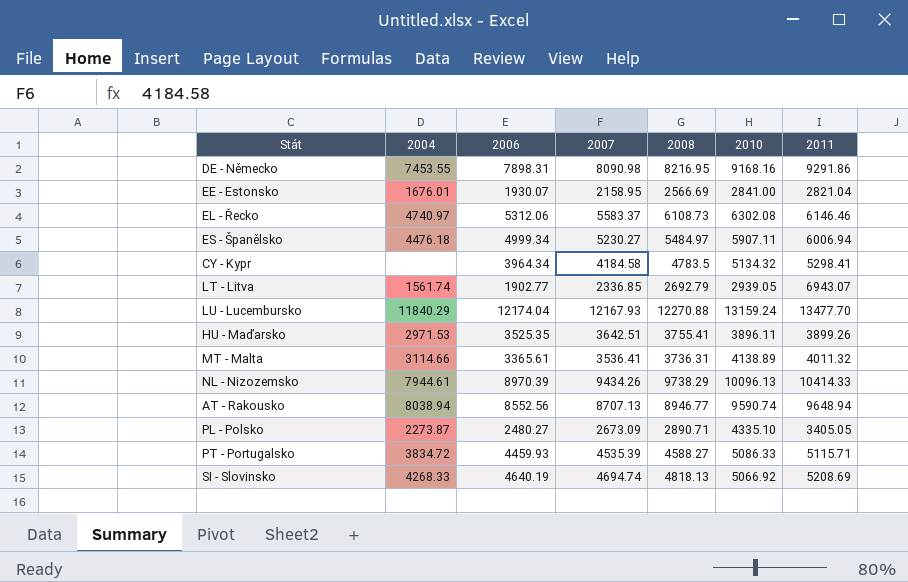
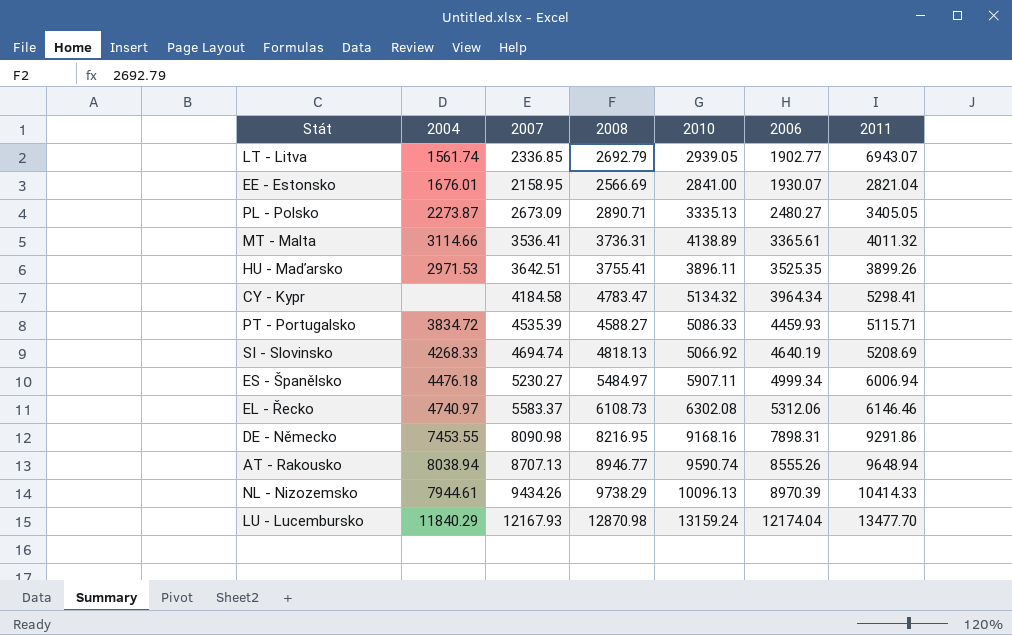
row order: none -> 2006 ascending
column 2006 | position: 3 -> 6
PL - Polsko | 2010: 4335.10 -> 3335.13
CY - Kypr | 2008: 4783.5 -> 4783.47
AT - Rakousko | 2006: 8552.56 -> 8555.26
LU - Lucembursko | 2008: 12270.88 -> 12870.98

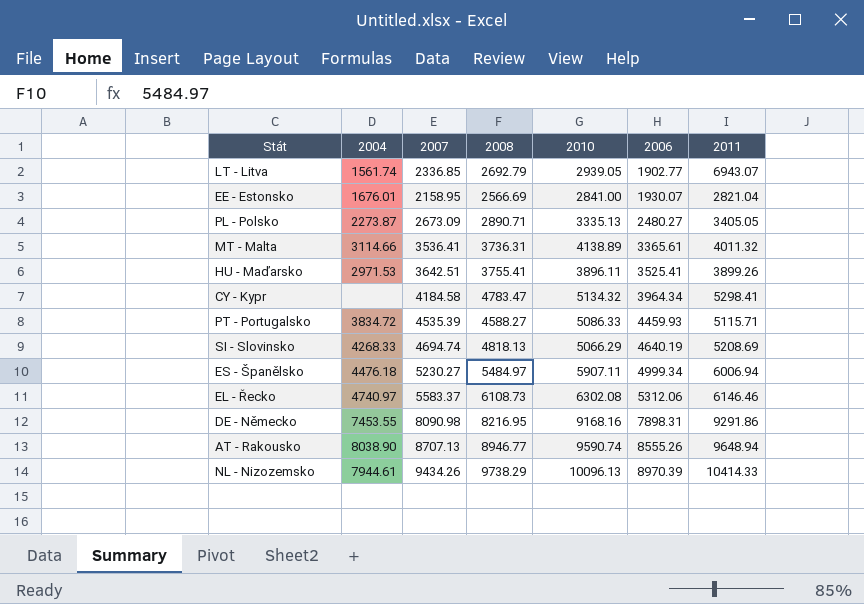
row LU - Lucembursko: 11840.29 | 12167.93 | 12870.98 | 13159.24 | 12174.04 | 13477.70 -> none
HU - Maďarsko | 2006: 3525.35 -> 3525.41
SI - Slovinsko | 2010: 5066.92 -> 5066.29
AT - Rakousko | 2004: 8038.94 -> 8038.90

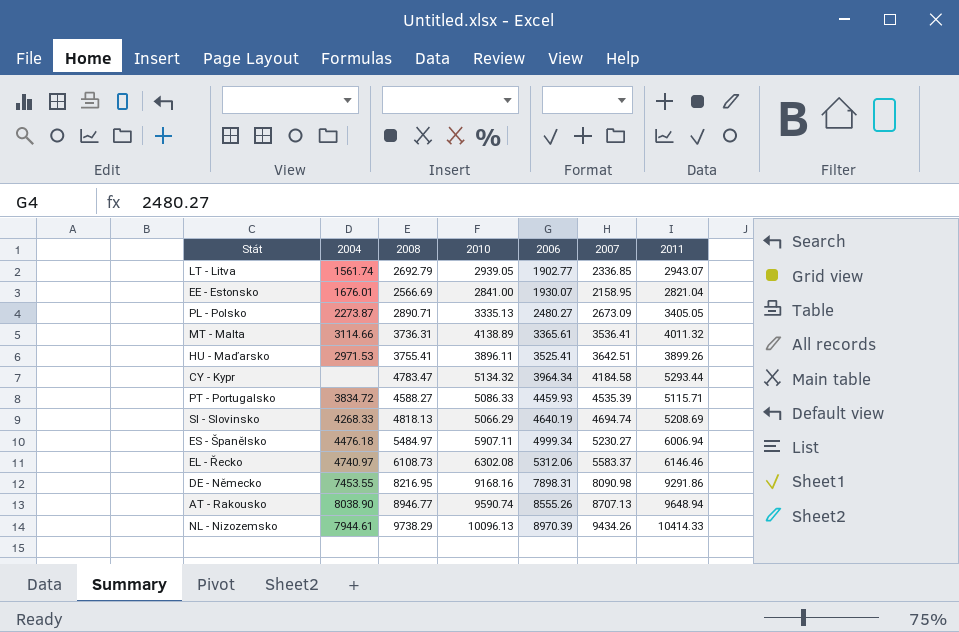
column 2007 | position: 3 -> 6
LT - Litva | 2011: 6943.07 -> 2943.07
CY - Kypr | 2011: 5298.41 -> 5293.44

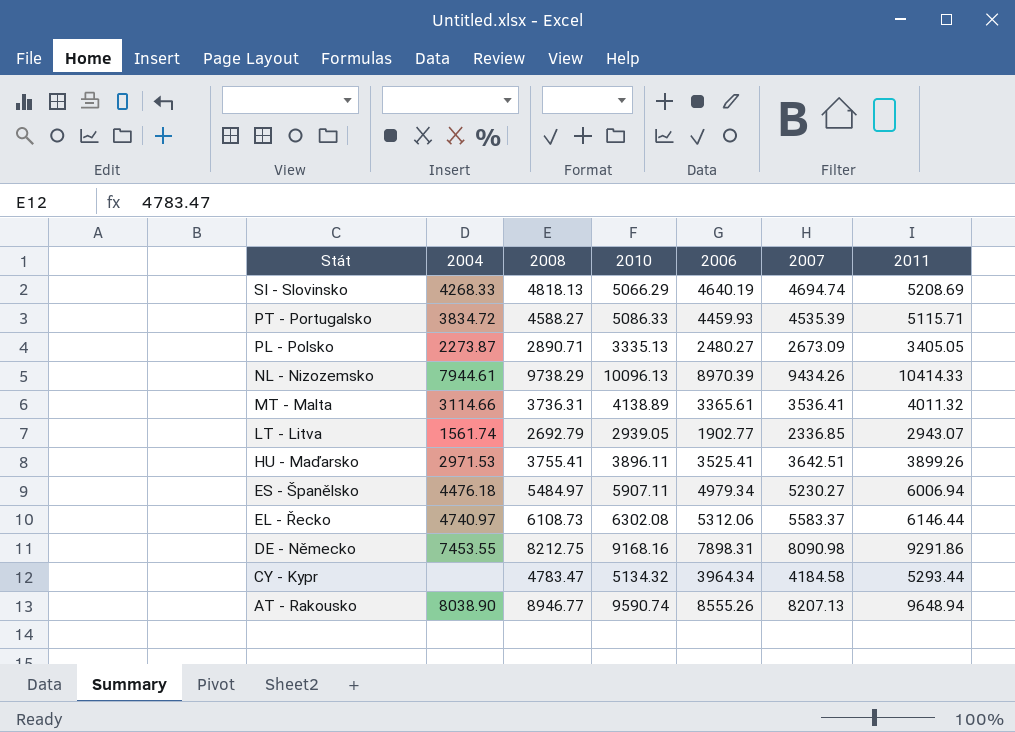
row order: 2006 ascending -> Stát descending
row EE - Estonsko: 1676.01 | 2566.69 | 2841.00 | 1930.07 | 2158.95 | 2821.04 -> none
ES - Španělsko | 2006: 4999.34 -> 4979.34
EL - Řecko | 2011: 6146.46 -> 6146.44
DE - Německo | 2008: 8216.95 -> 8212.75
AT - Rakousko | 2007: 8707.13 -> 8207.13

